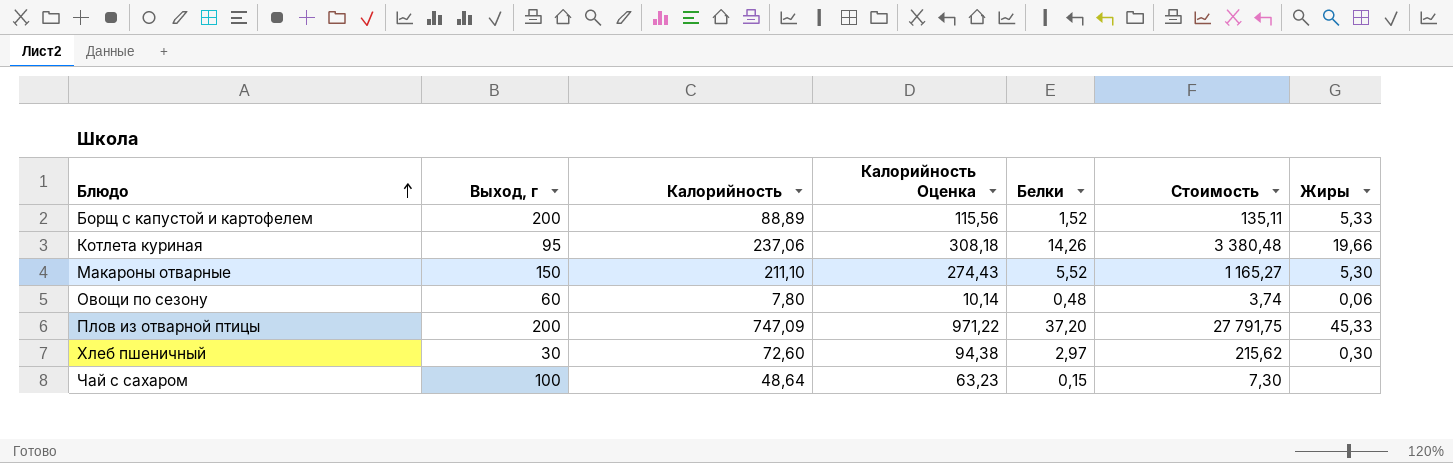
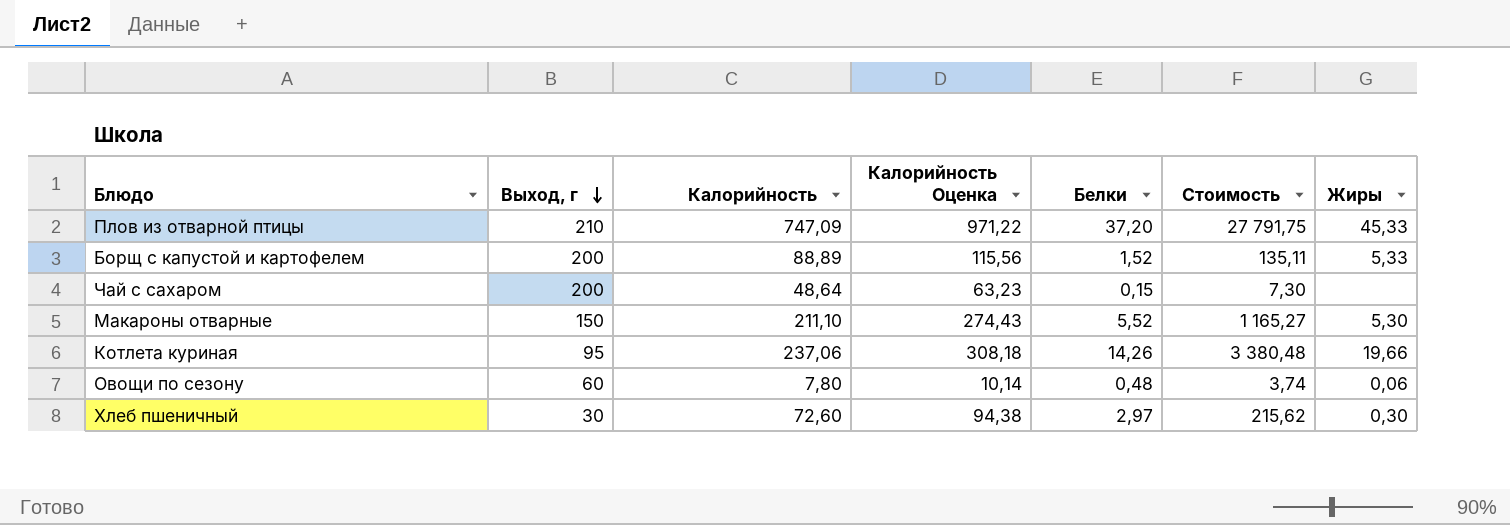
row order: Блюдо ascending -> Выход, г descending
Плов из отварной птицы | Выход, г: 200 -> 210
Чай с сахаром | Выход, г: 100 -> 200

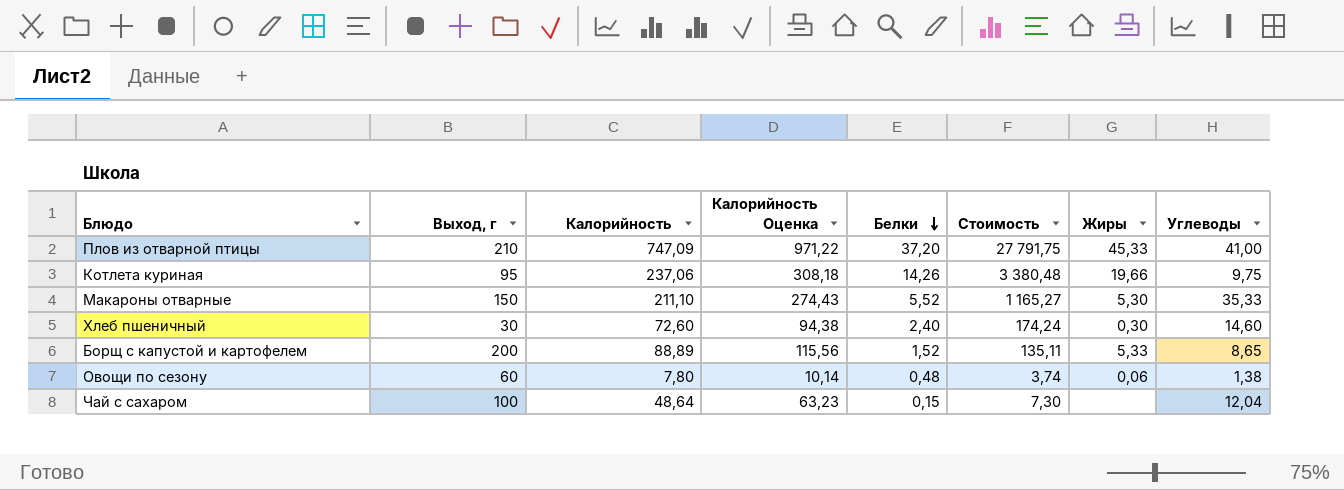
row order: Выход, г descending -> Белки descending
column Углеводы | position: none -> 8
Хлеб пшеничный | Белки: 2,97 -> 2,40
Хлеб пшеничный | Стоимость: 215,62 -> 174,24
Чай с сахаром | Выход, г: 200 -> 100

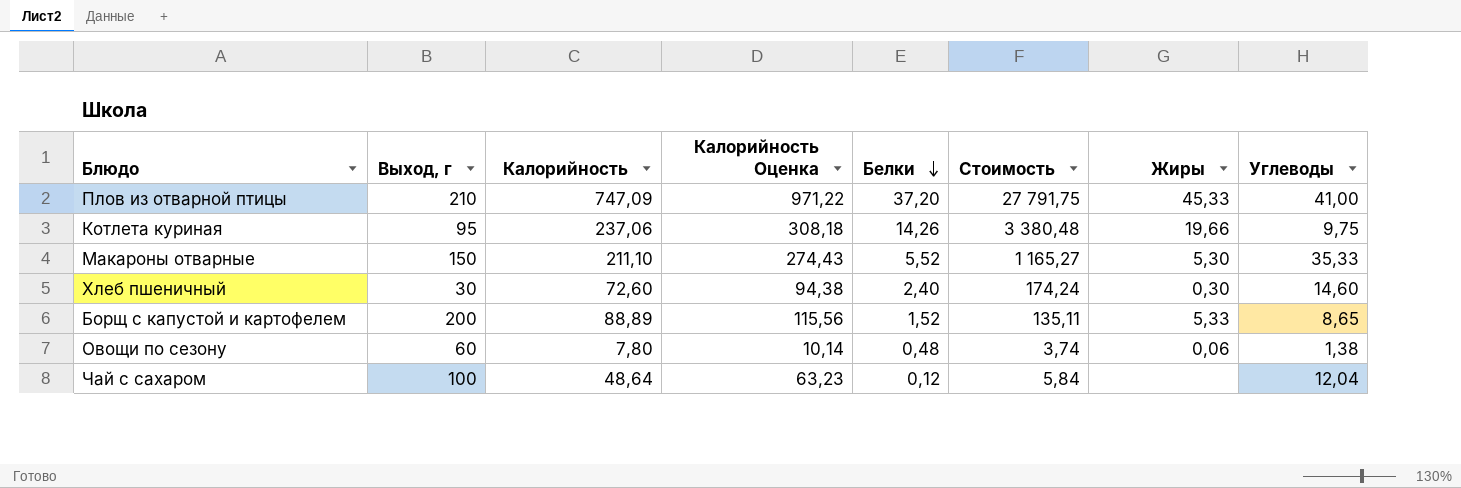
Чай с сахаром | Белки: 0,15 -> 0,12
Чай с сахаром | Стоимость: 7,30 -> 5,84

